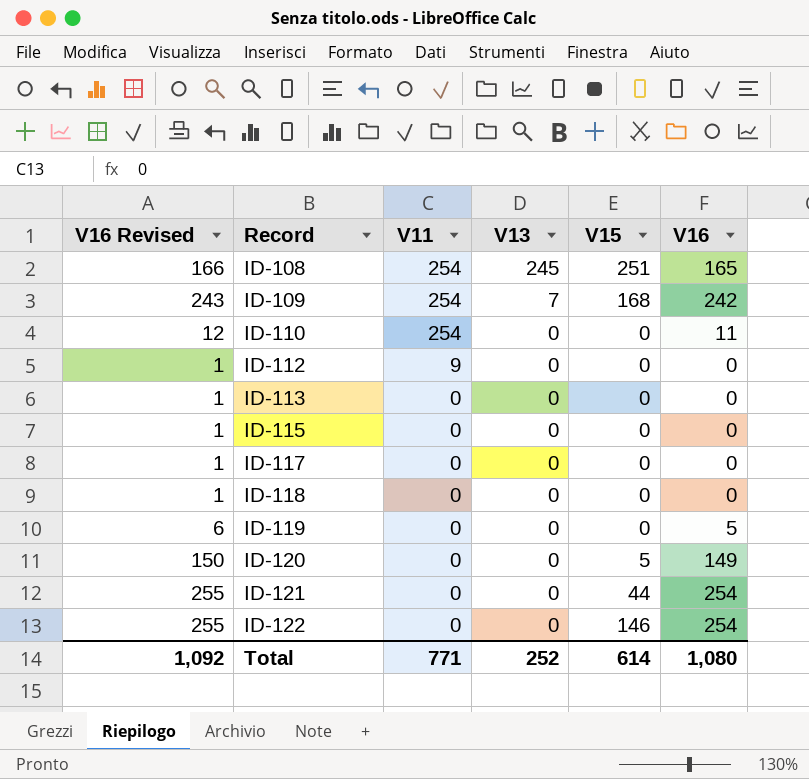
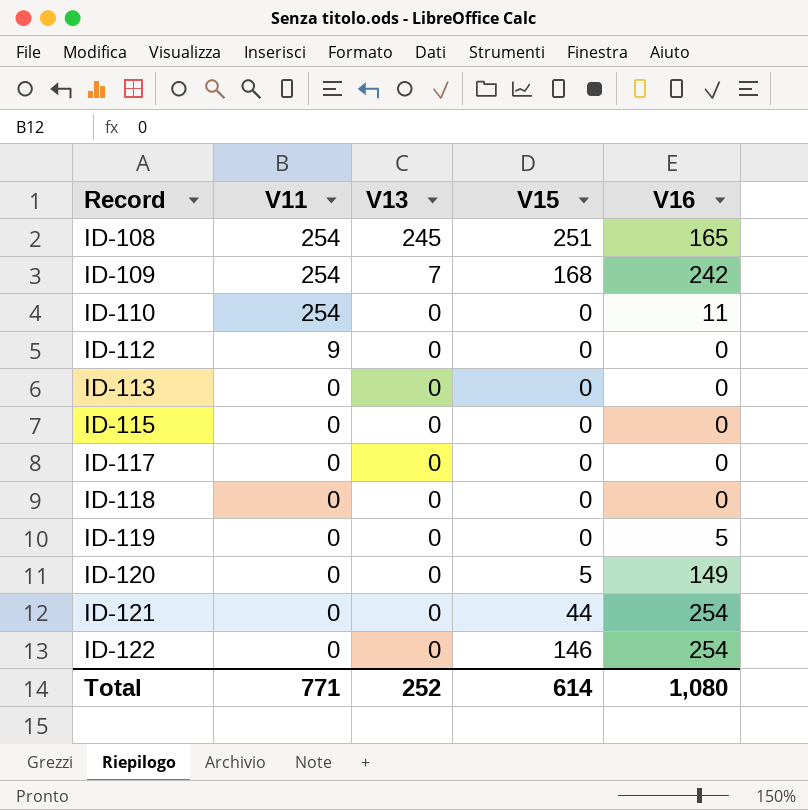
column V16 Revised | formula: [V16] + 1 -> none

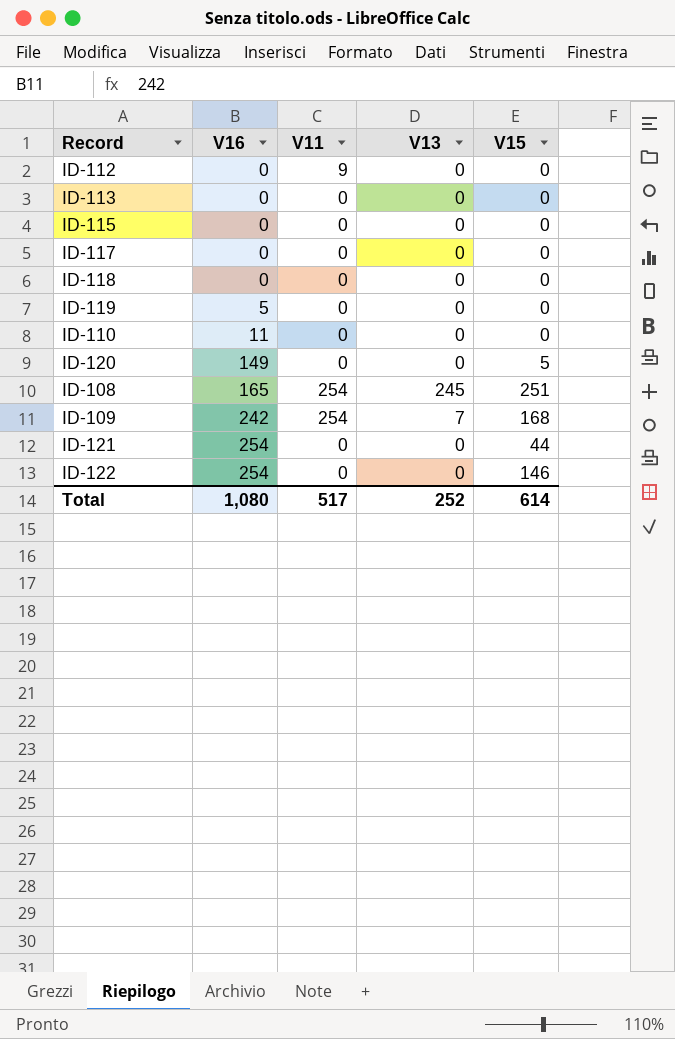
row order: Record ascending -> V16 ascending
column V16 | position: 5 -> 2
ID-110 | V11: 254 -> 0
Total | V11: 771 -> 517

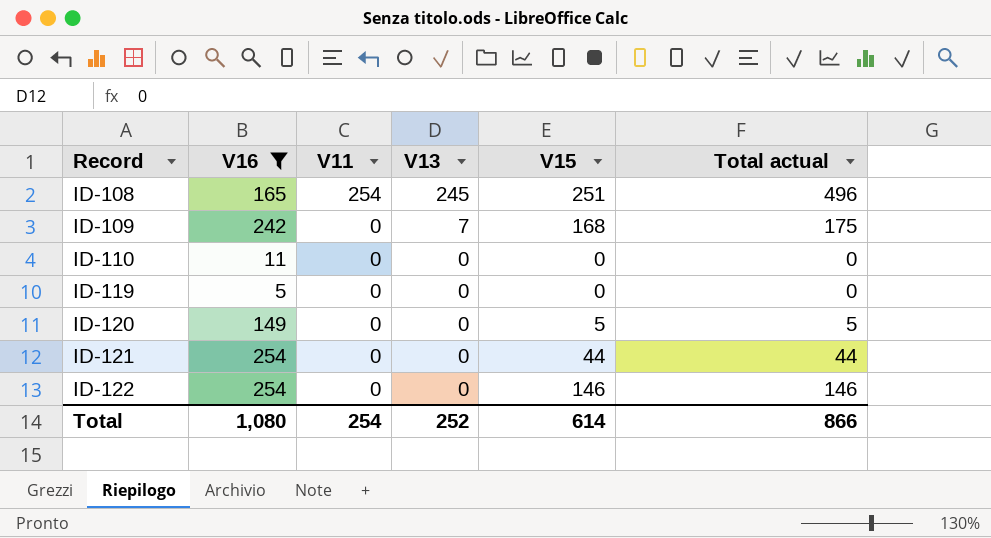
filter: none -> V16 != 0
row order: V16 ascending -> Record ascending
column Total actual | formula: none -> [V13] + [V15]
ID-109 | V11: 254 -> 0
Total | V11: 517 -> 254

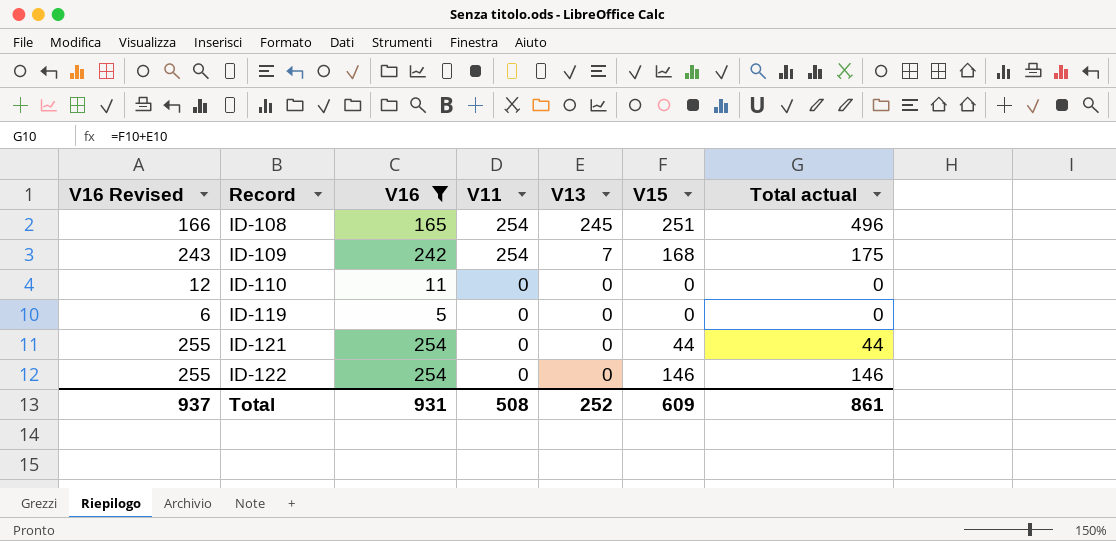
column V16 Revised | formula: none -> [V16] + 1
row ID-120: 149 | 0 | 0 | 5 | 5 -> none
ID-109 | V11: 0 -> 254
Total | V16: 1,080 -> 931
Total | V11: 254 -> 508
Total | V15: 614 -> 609
Total | Total actual: 866 -> 861

